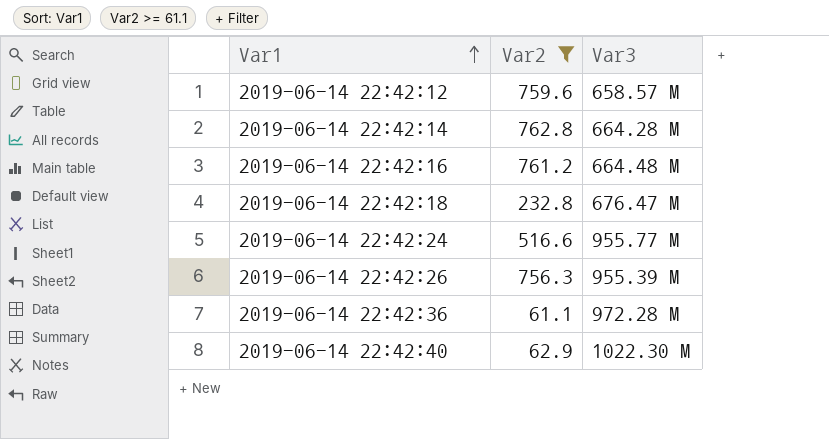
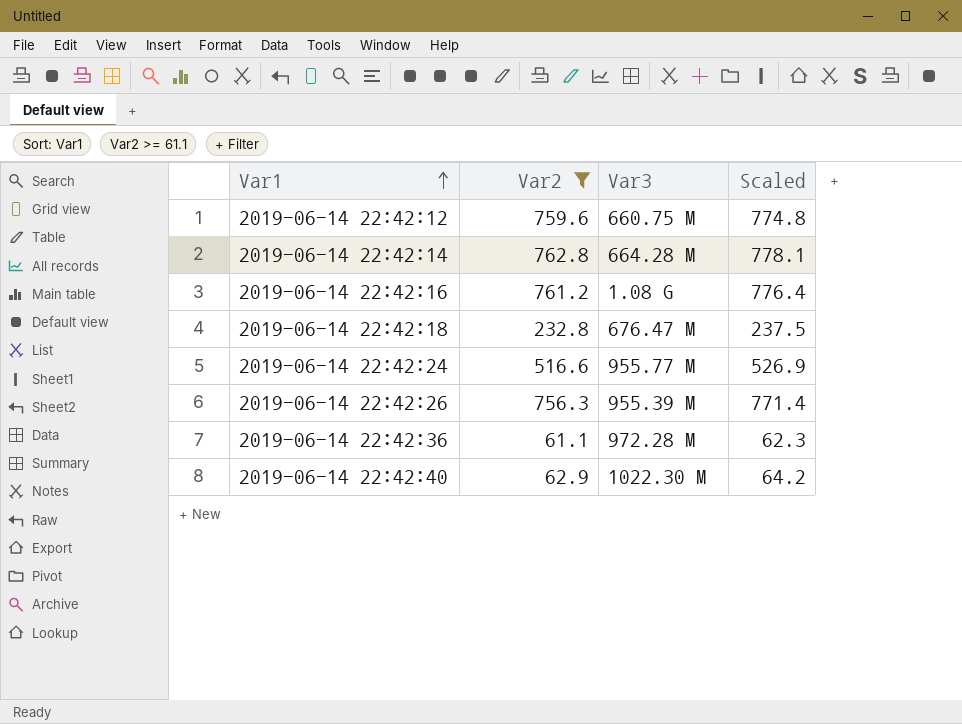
column Scaled | formula: none -> [Var2] * 1.02
2019-06-14 22:42:12 | Var3: 658.57 M -> 660.75 M
2019-06-14 22:42:16 | Var3: 664.48 M -> 1.08 G

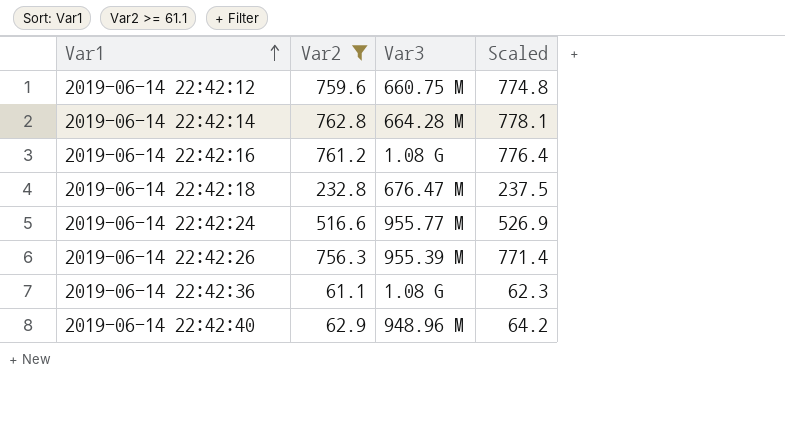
2019-06-14 22:42:36 | Var3: 972.28 M -> 1.08 G
2019-06-14 22:42:40 | Var3: 1022.30 M -> 948.96 M

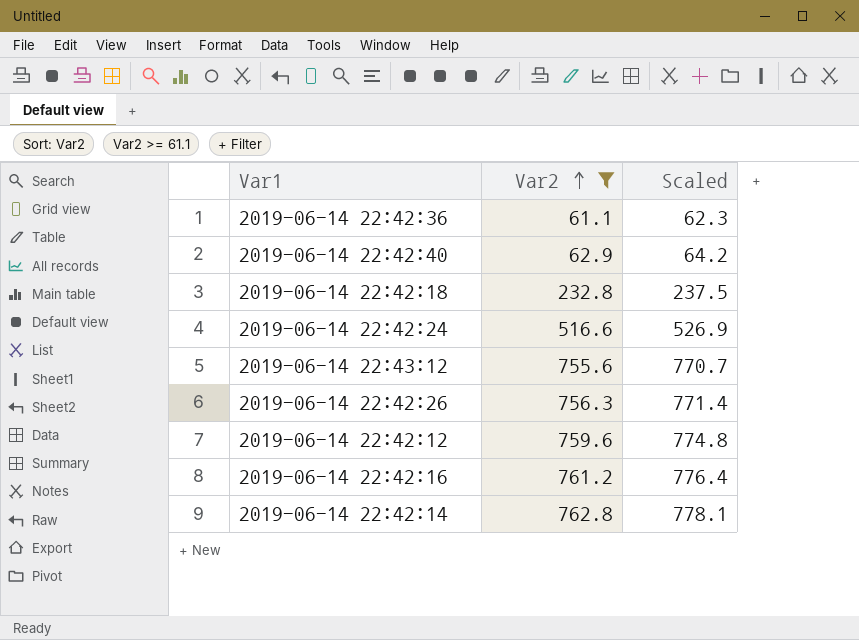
row order: Var1 ascending -> Var2 ascending
column Var3 | position: 3 -> none
row 2019-06-14 22:43:12: none -> 755.6 | 770.7

